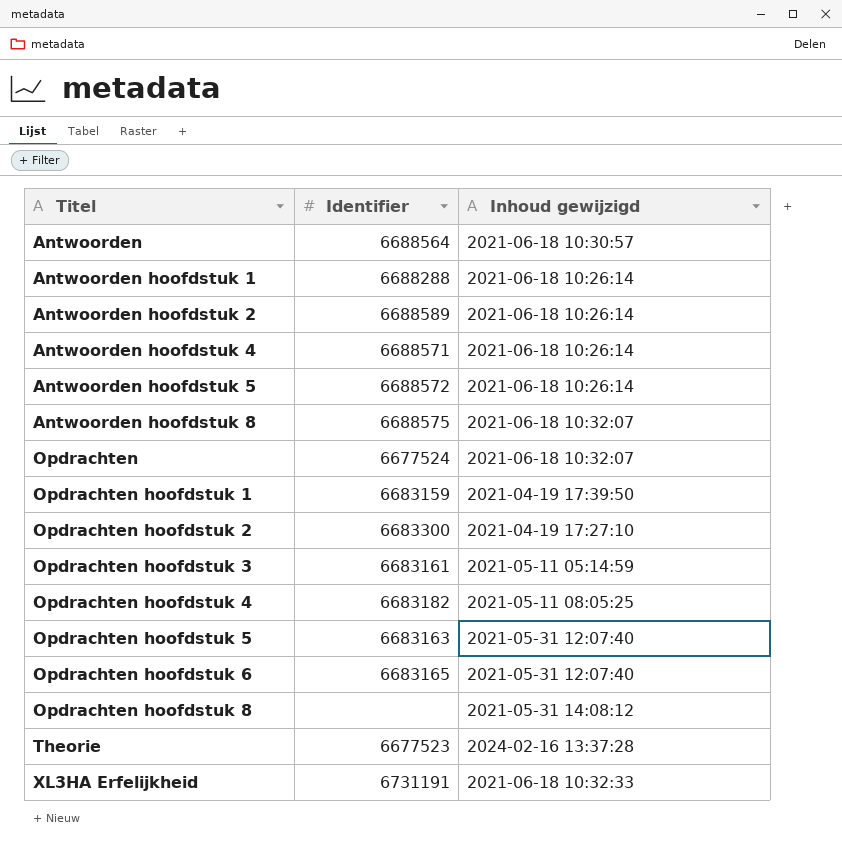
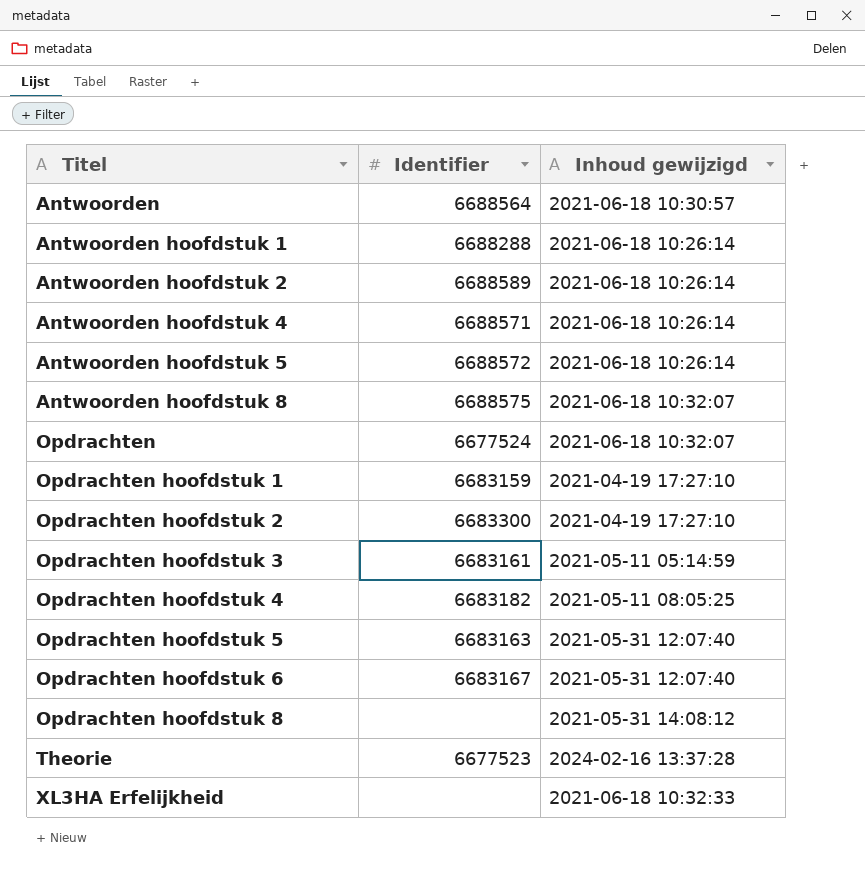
Opdrachten hoofdstuk 1 | Inhoud gewijzigd: 2021-04-19 17:39:50 -> 2021-04-19 17:27:10
Opdrachten hoofdstuk 6 | Identifier: 6683165 -> 6683167
XL3HA Erfelijkheid | Identifier: 6731191 -> none

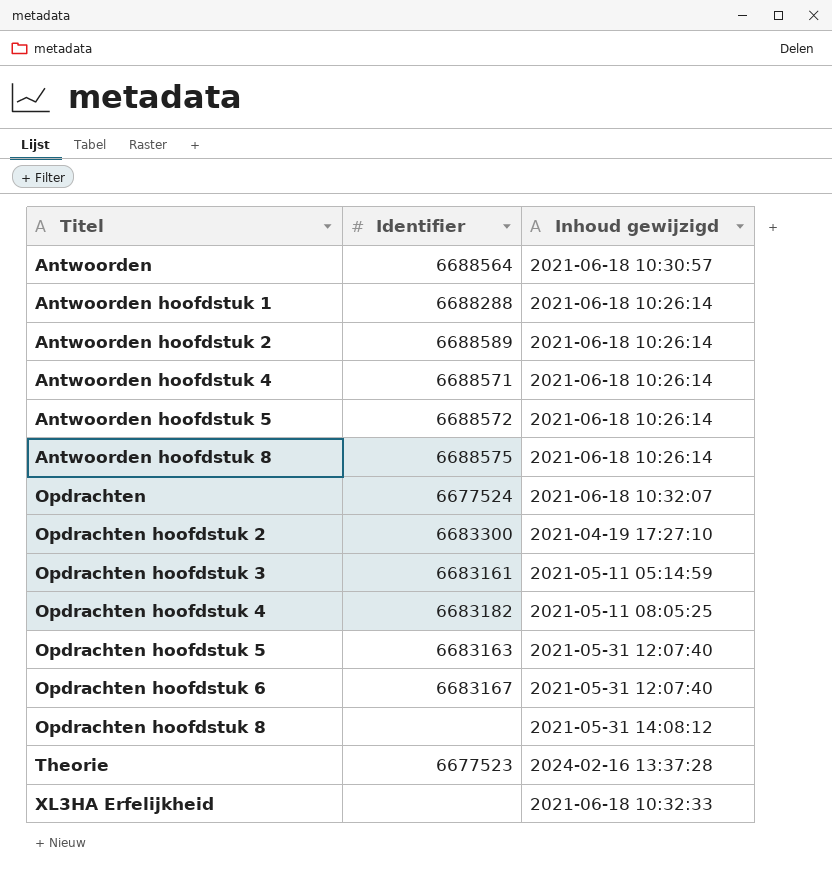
row Opdrachten hoofdstuk 1: 6683159 | 2021-04-19 17:27:10 -> none
Antwoorden hoofdstuk 8 | Inhoud gewijzigd: 2021-06-18 10:32:07 -> 2021-06-18 10:26:14

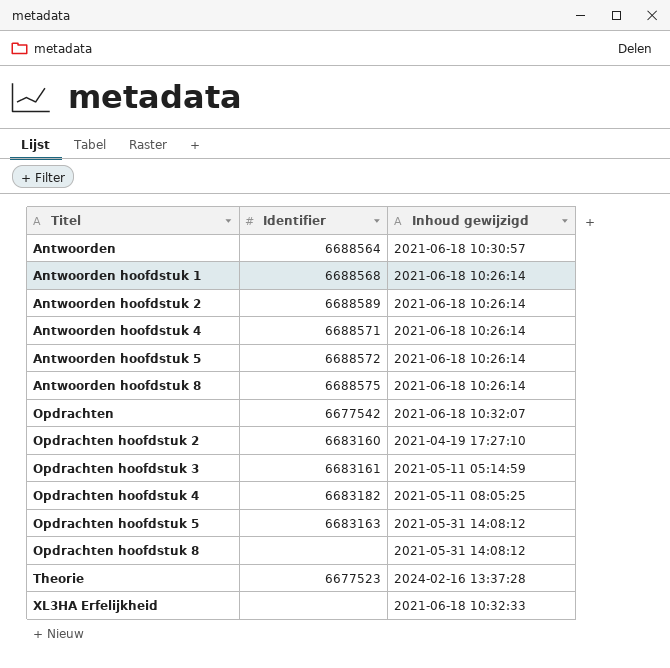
row Opdrachten hoofdstuk 6: 6683167 | 2021-05-31 12:07:40 -> none
Antwoorden hoofdstuk 1 | Identifier: 6688288 -> 6688568
Opdrachten | Identifier: 6677524 -> 6677542
Opdrachten hoofdstuk 2 | Identifier: 6683300 -> 6683160
Opdrachten hoofdstuk 5 | Inhoud gewijzigd: 2021-05-31 12:07:40 -> 2021-05-31 14:08:12

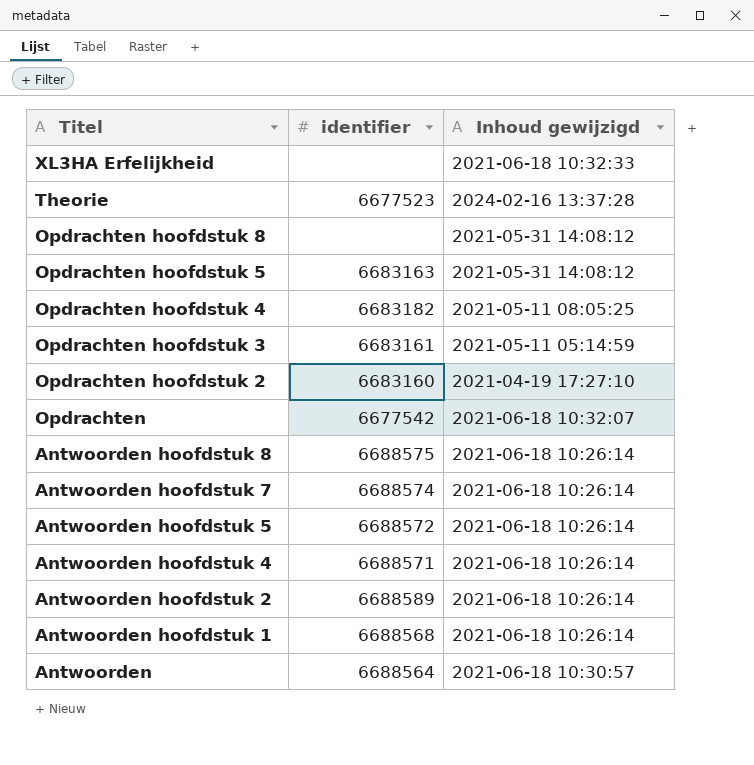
row order: Titel ascending -> Titel descending
column name: Identifier -> identifier
row Antwoorden hoofdstuk 7: none -> 6688574 | 2021-06-18 10:26:14

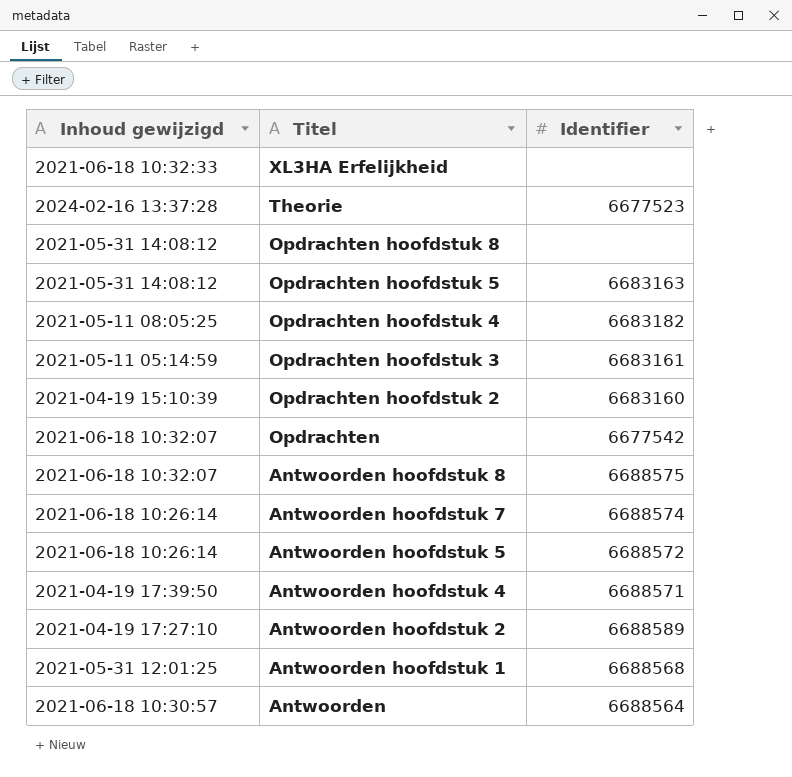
column Inhoud gewijzigd | position: 3 -> 1
column name: identifier -> Identifier
Opdrachten hoofdstuk 2 | Inhoud gewijzigd: 2021-04-19 17:27:10 -> 2021-04-19 15:10:39
Antwoorden hoofdstuk 8 | Inhoud gewijzigd: 2021-06-18 10:26:14 -> 2021-06-18 10:32:07
Antwoorden hoofdstuk 4 | Inhoud gewijzigd: 2021-06-18 10:26:14 -> 2021-04-19 17:39:50
Antwoorden hoofdstuk 2 | Inhoud gewijzigd: 2021-06-18 10:26:14 -> 2021-04-19 17:27:10
Antwoorden hoofdstuk 1 | Inhoud gewijzigd: 2021-06-18 10:26:14 -> 2021-05-31 12:01:25

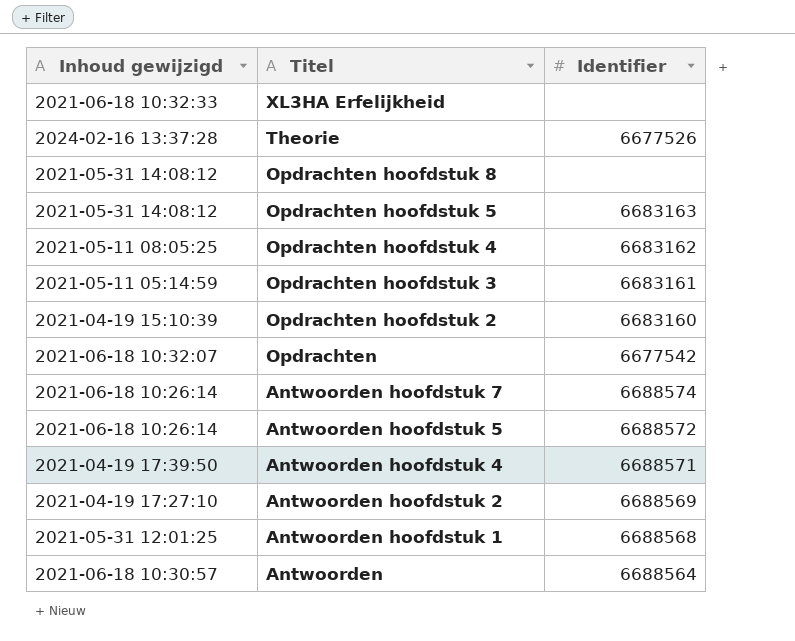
row Antwoorden hoofdstuk 8: 2021-06-18 10:32:07 | 6688575 -> none
Theorie | Identifier: 6677523 -> 6677526
Opdrachten hoofdstuk 4 | Identifier: 6683182 -> 6683162
Antwoorden hoofdstuk 2 | Identifier: 6688589 -> 6688569

